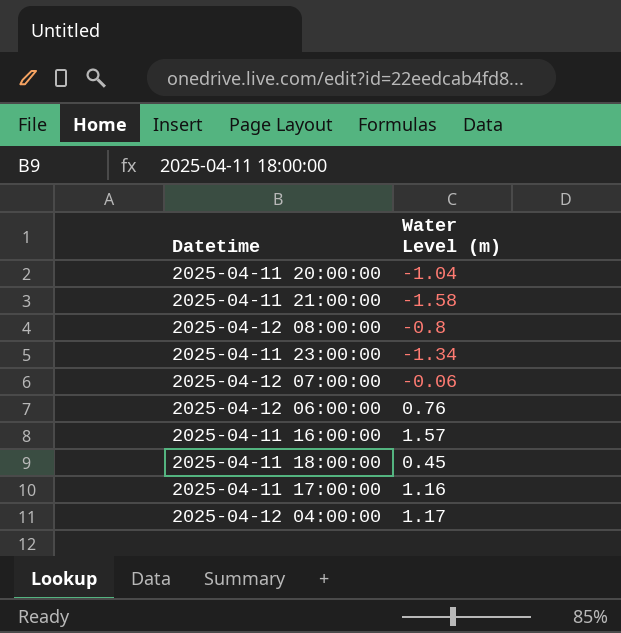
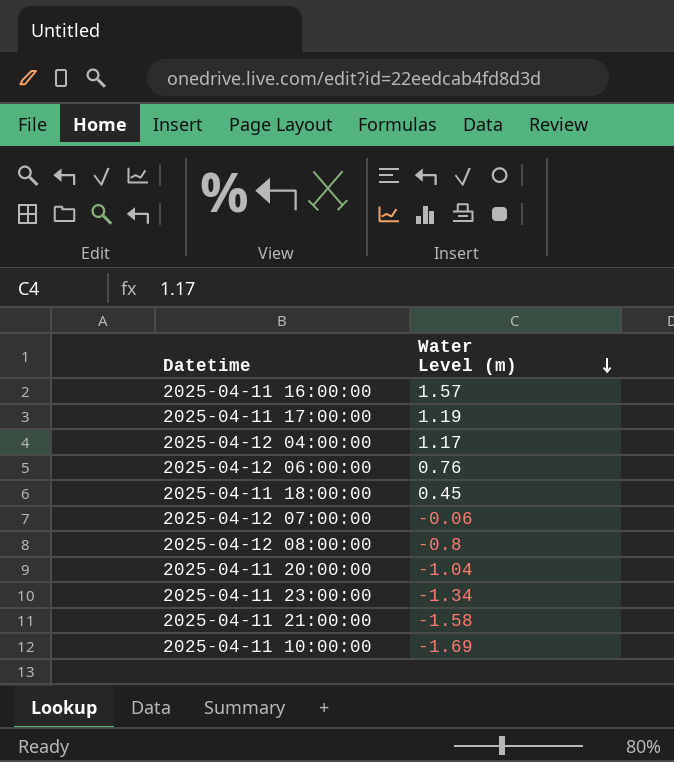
row order: none -> Water Level (m) descending
2025-04-11 17:00:00 | Water Level (m): 1.16 -> 1.19
row 2025-04-11 10:00:00: none -> -1.69

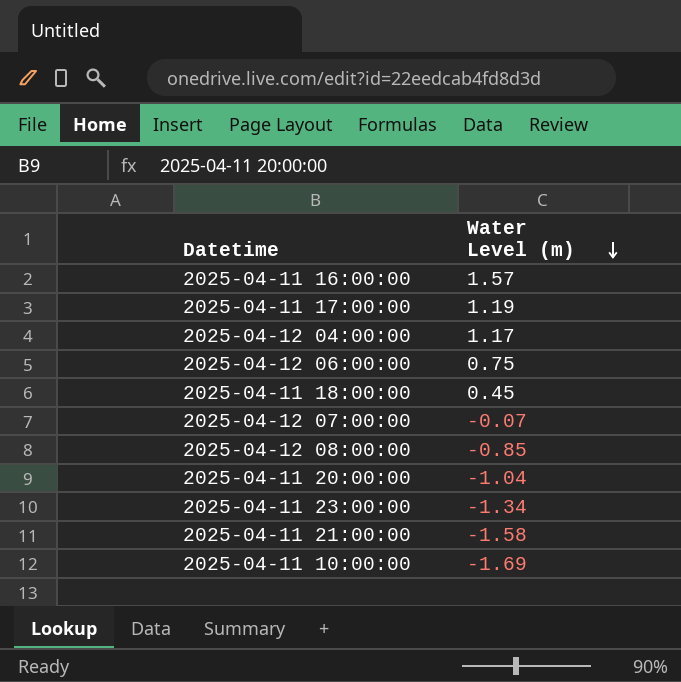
2025-04-12 06:00:00 | Water Level (m): 0.76 -> 0.75
2025-04-12 07:00:00 | Water Level (m): -0.06 -> -0.07
2025-04-12 08:00:00 | Water Level (m): -0.8 -> -0.85

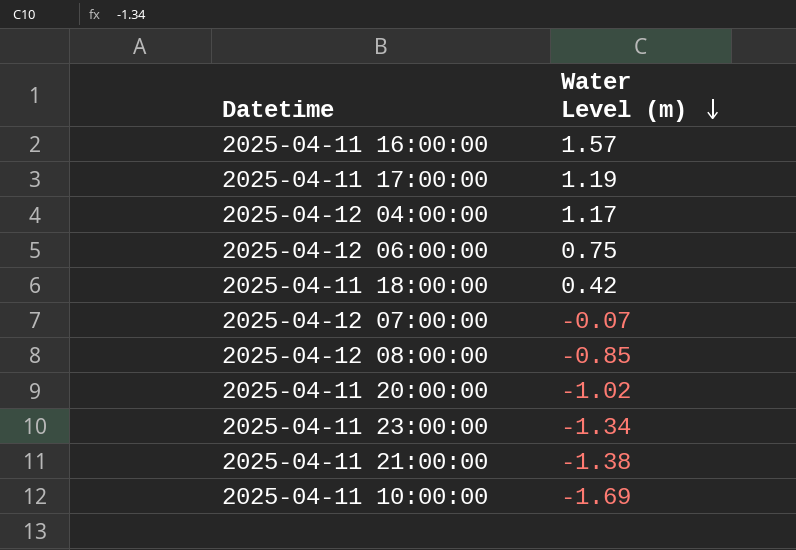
2025-04-11 18:00:00 | Water Level (m): 0.45 -> 0.42
2025-04-11 20:00:00 | Water Level (m): -1.04 -> -1.02
2025-04-11 21:00:00 | Water Level (m): -1.58 -> -1.38

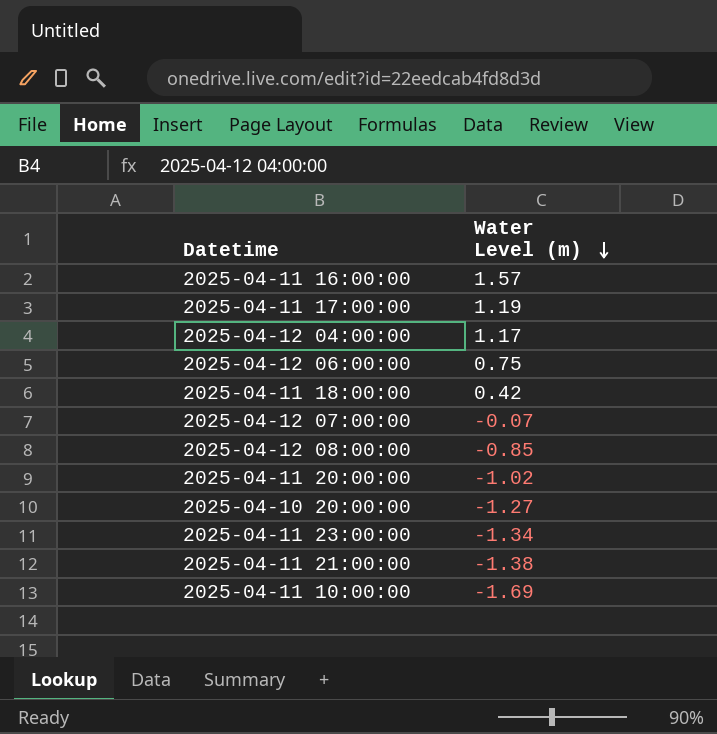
row 2025-04-10 20:00:00: none -> -1.27

